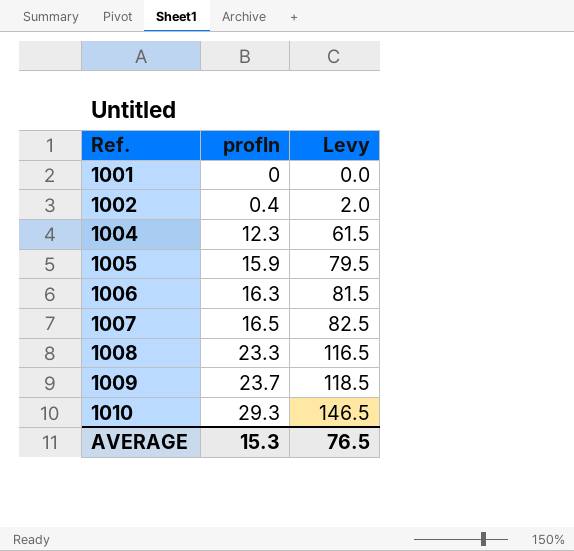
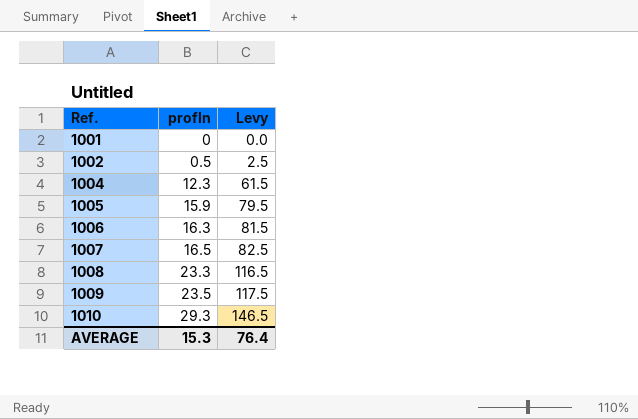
1002 | profln: 0.4 -> 0.5
1002 | Levy: 2.0 -> 2.5
1009 | profln: 23.7 -> 23.5
1009 | Levy: 118.5 -> 117.5
AVERAGE | Levy: 76.5 -> 76.4

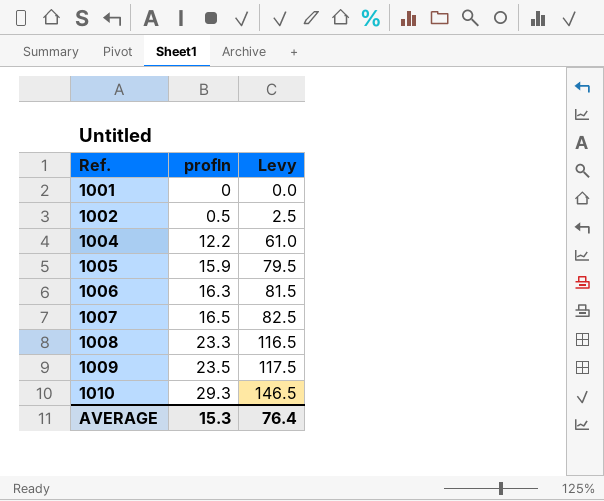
1004 | profln: 12.3 -> 12.2
1004 | Levy: 61.5 -> 61.0

